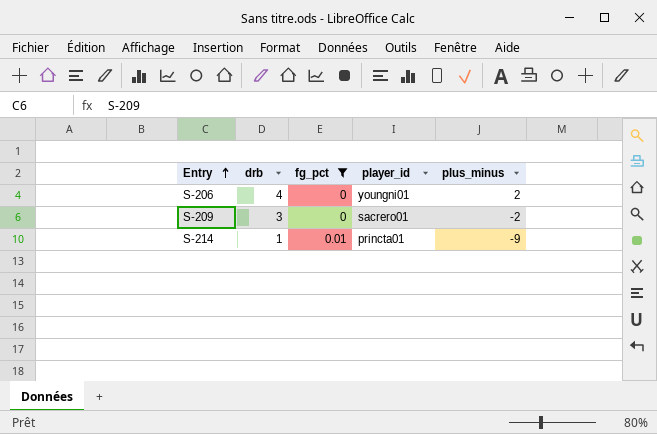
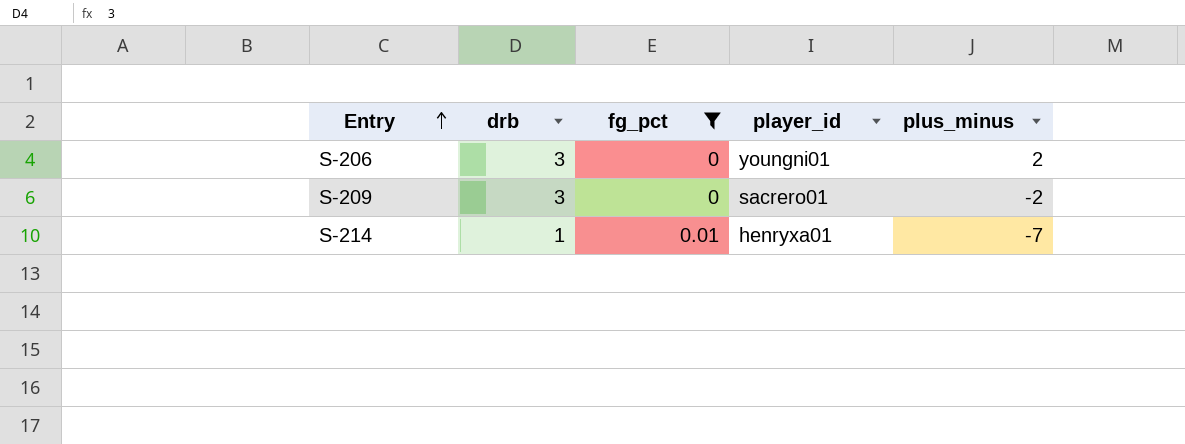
S-206 | drb: 4 -> 3
S-214 | player_id: princta01 -> henryxa01
S-214 | plus_minus: -9 -> -7

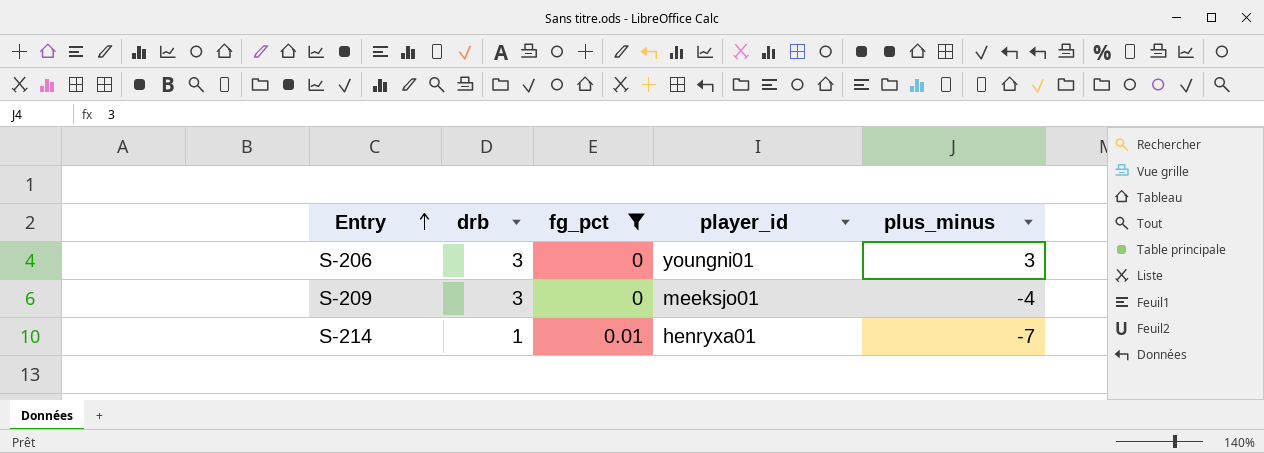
S-206 | plus_minus: 2 -> 3
S-209 | player_id: sacrero01 -> meeksjo01
S-209 | plus_minus: -2 -> -4

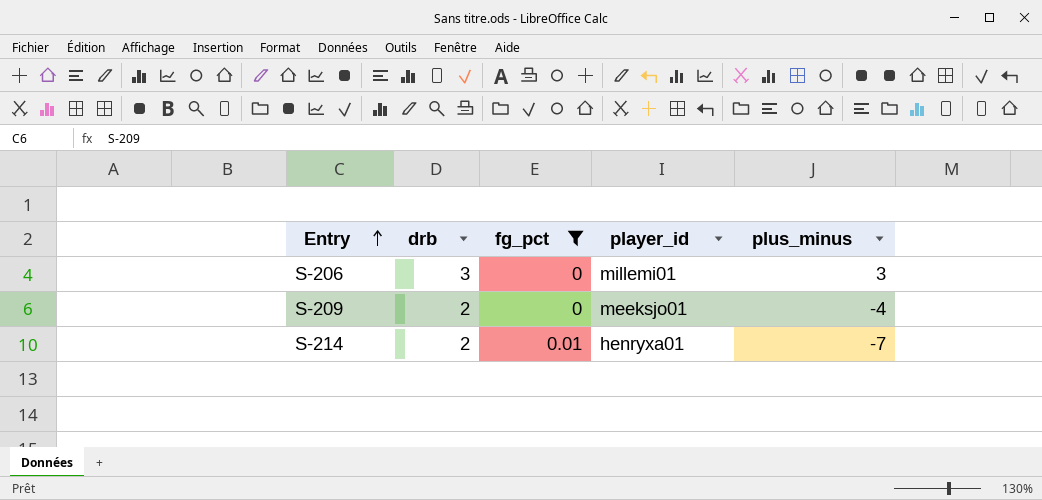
S-206 | player_id: youngni01 -> millemi01
S-209 | drb: 3 -> 2
S-214 | drb: 1 -> 2

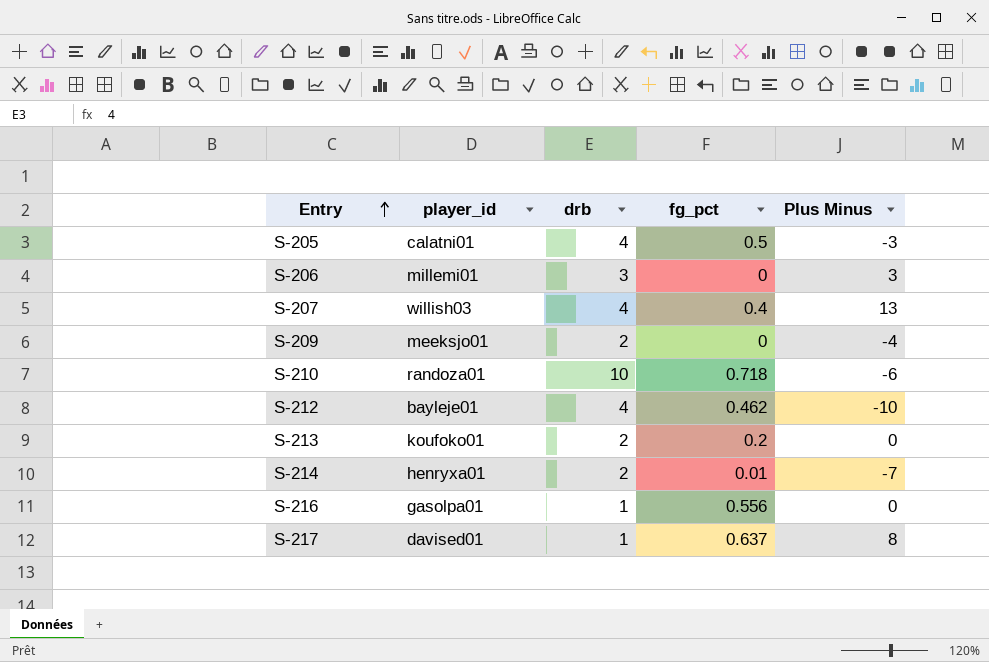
filter: fg_pct <= 0.01 -> none
column player_id | position: 4 -> 2
column name: plus_minus -> Plus Minus

